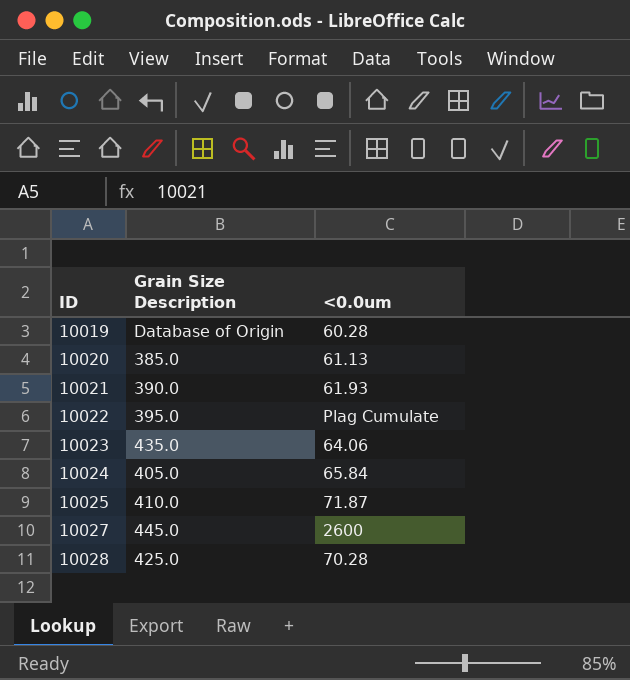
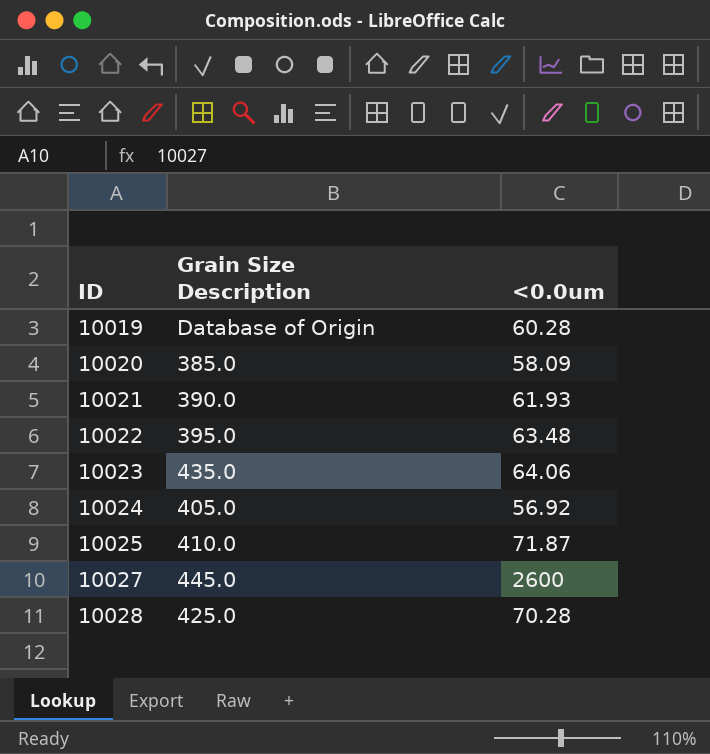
10020 | <0.0um: 61.13 -> 58.09
10022 | <0.0um: Plag Cumulate -> 63.48
10024 | <0.0um: 65.84 -> 56.92

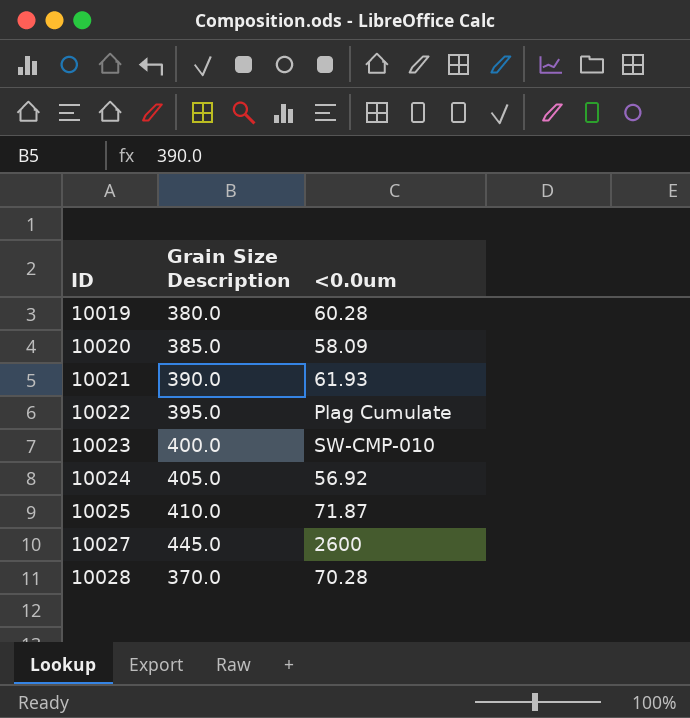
10019 | Grain Size Description: Database of Origin -> 380.0
10022 | <0.0um: 63.48 -> Plag Cumulate
10023 | Grain Size Description: 435.0 -> 400.0
10023 | <0.0um: 64.06 -> SW-CMP-010
10028 | Grain Size Description: 425.0 -> 370.0

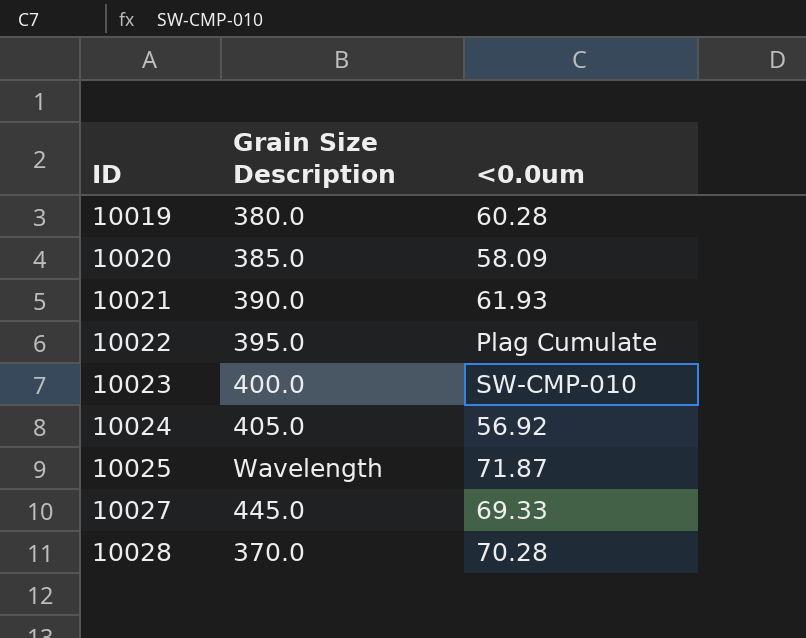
10025 | Grain Size Description: 410.0 -> Wavelength
10027 | <0.0um: 2600 -> 69.33

